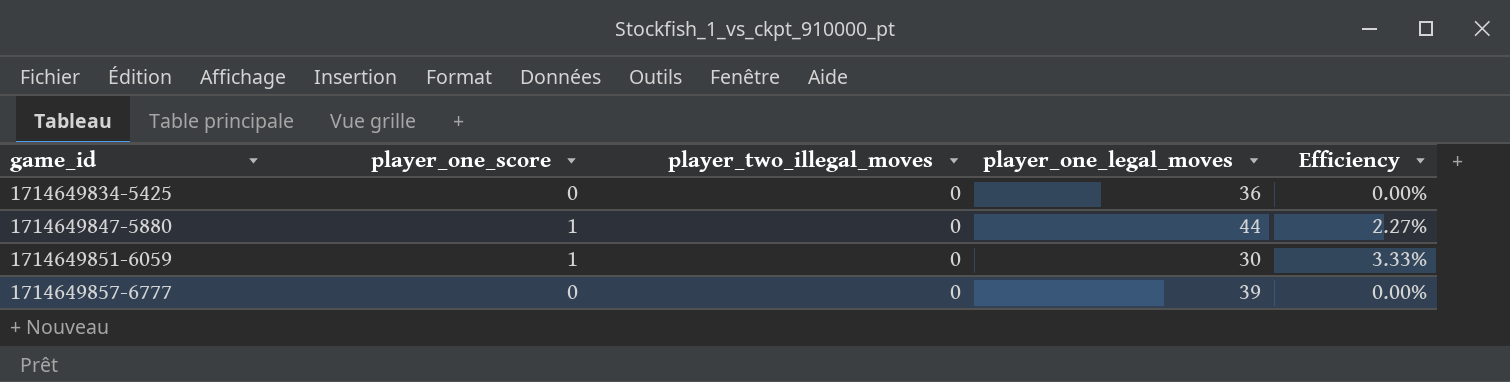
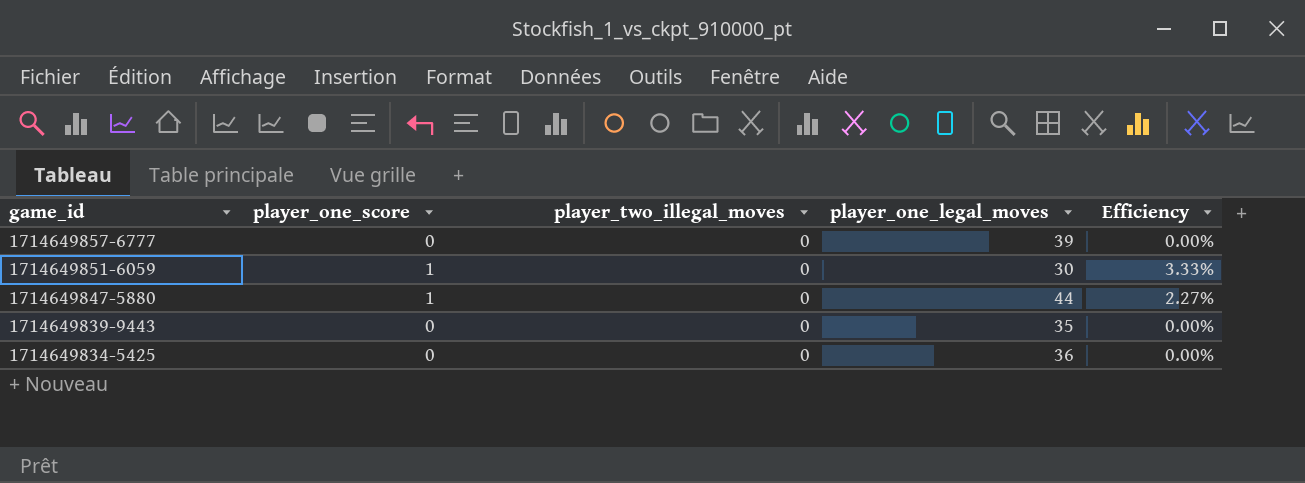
row order: game_id ascending -> game_id descending
row 1714649839-9443: none -> 0 | 0 | 35 | 0.00%

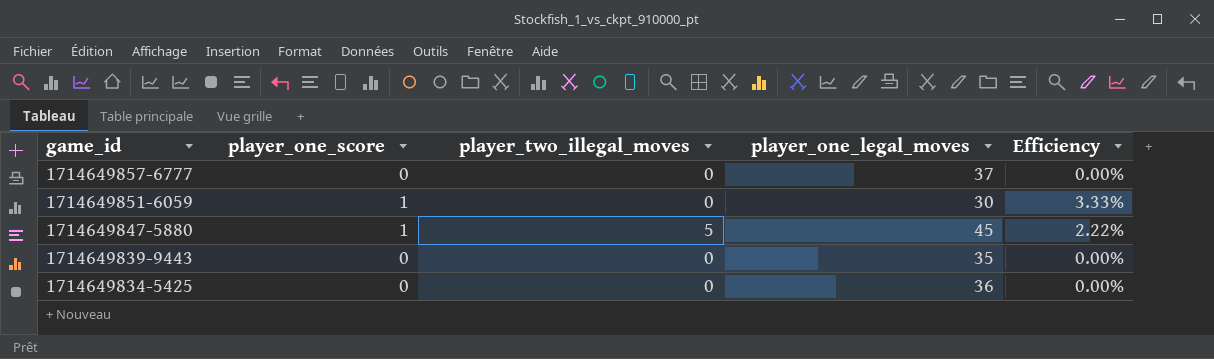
1714649857-6777 | player_one_legal_moves: 39 -> 37
1714649847-5880 | player_two_illegal_moves: 0 -> 5
1714649847-5880 | player_one_legal_moves: 44 -> 45
1714649847-5880 | Efficiency: 2.27% -> 2.22%

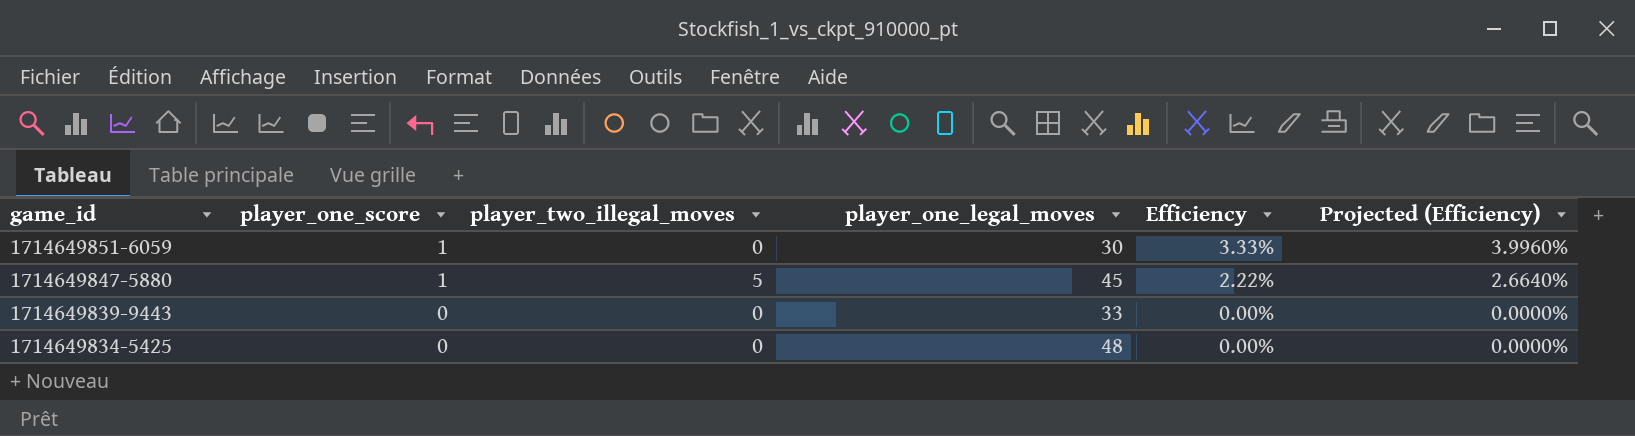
column Projected (Efficiency) | formula: none -> [Efficiency] * 1.2
row 1714649857-6777: 0 | 0 | 37 | 0.00% -> none
1714649839-9443 | player_one_legal_moves: 35 -> 33
1714649834-5425 | player_one_legal_moves: 36 -> 48

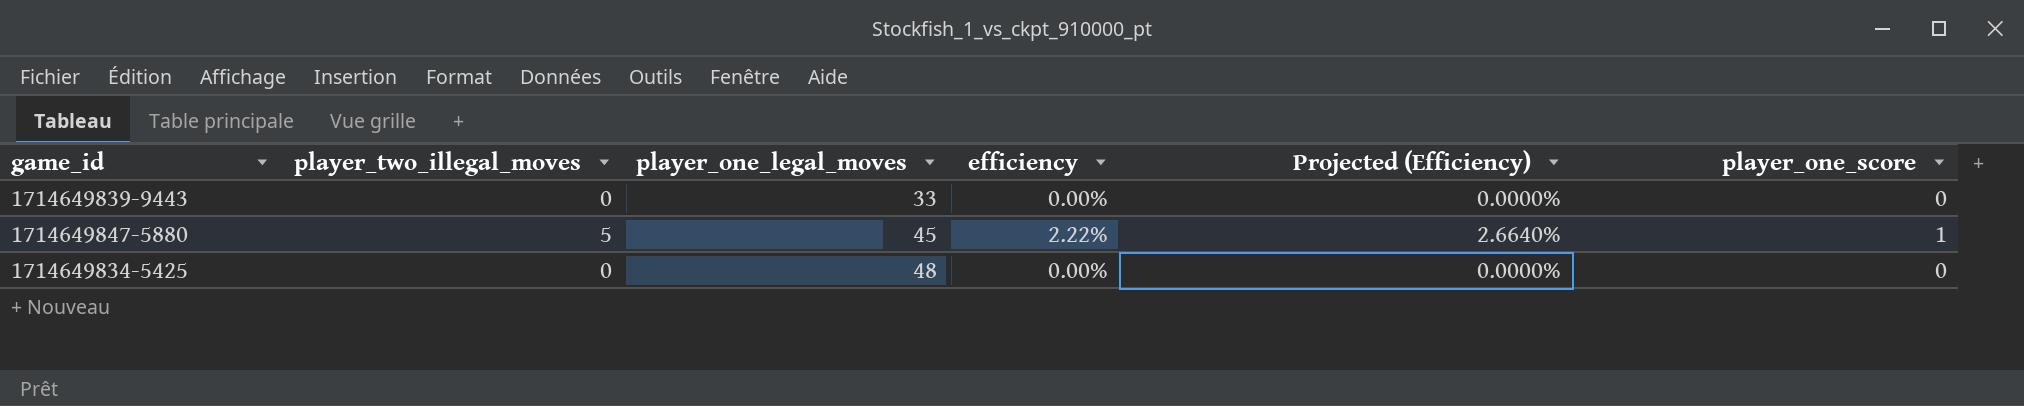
row order: game_id descending -> player_one_legal_moves ascending
column name: Efficiency -> efficiency
column player_one_score | position: 2 -> 6
row 1714649851-6059: 1 | 0 | 30 | 3.33% | 3.9960% -> none

